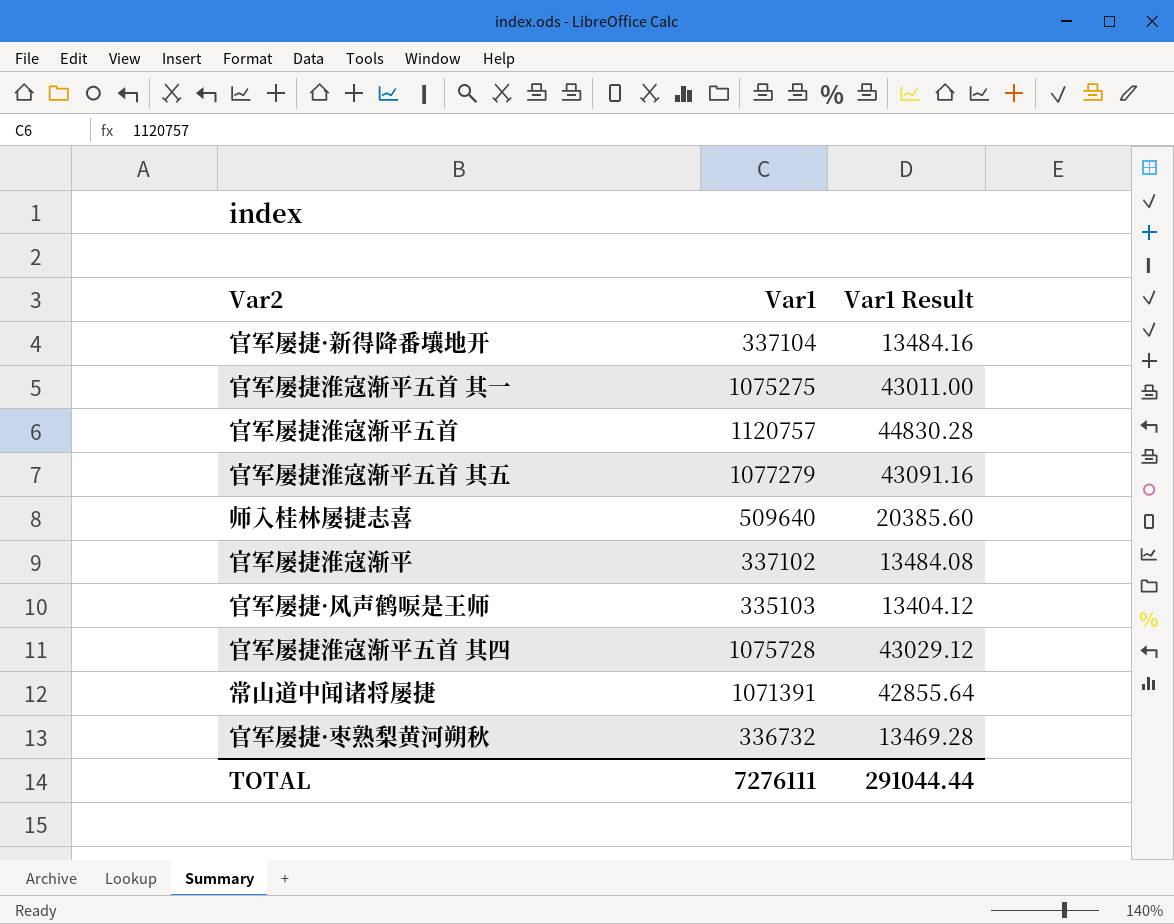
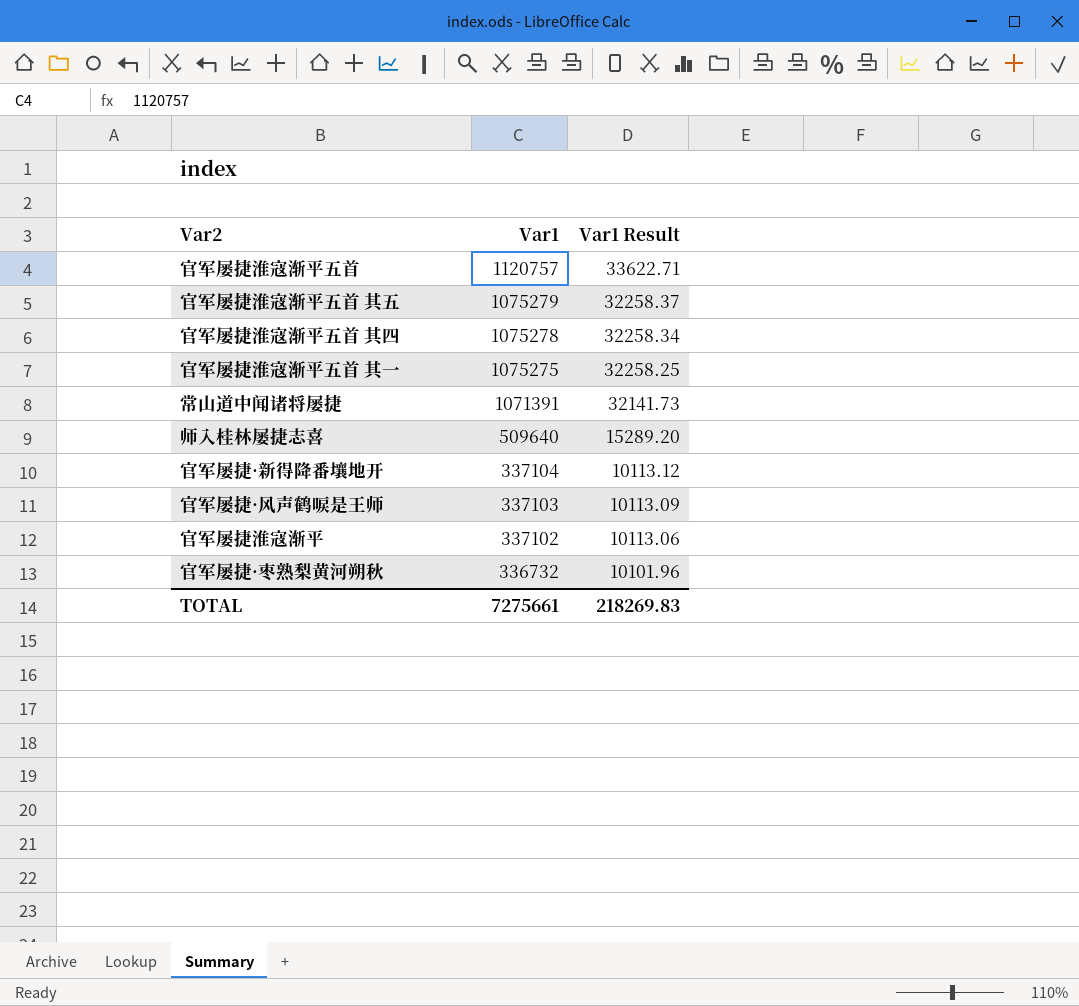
row order: none -> Var1 descending
column Var1 Result | formula: [Var1] * 0.04 -> [Var1] * 0.03
官军屡捷淮寇渐平五首 其五 | Var1: 1077279 -> 1075279
官军屡捷淮寇渐平五首 其四 | Var1: 1075728 -> 1075278
官军屡捷·风声鹤唳是王师 | Var1: 335103 -> 337103
TOTAL | Var1: 7276111 -> 7275661
TOTAL | Var1 Result: 291044.44 -> 218269.83

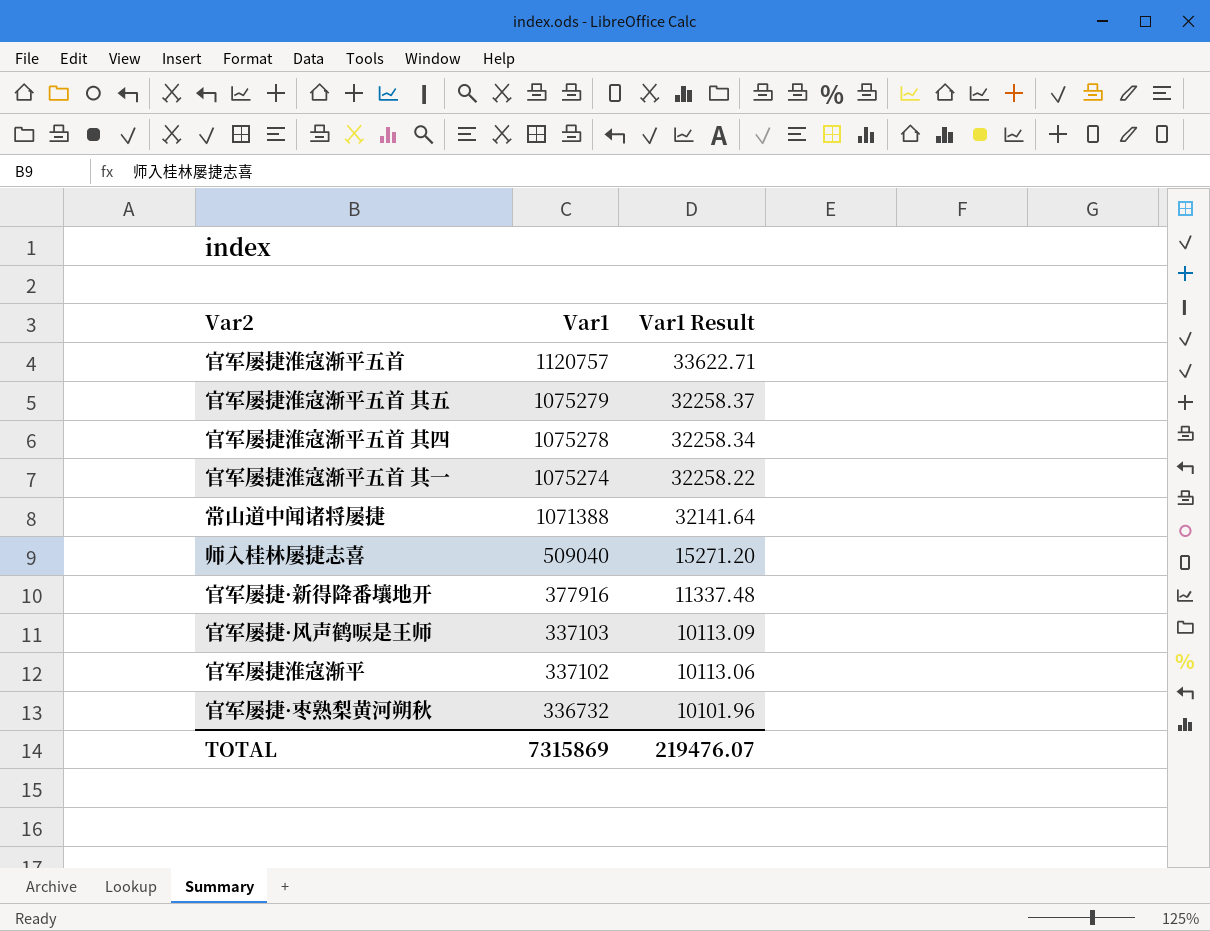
官军屡捷淮寇渐平五首 其一 | Var1: 1075275 -> 1075274
官军屡捷淮寇渐平五首 其一 | Var1 Result: 32258.25 -> 32258.22
常山道中闻诸将屡捷 | Var1: 1071391 -> 1071388
常山道中闻诸将屡捷 | Var1 Result: 32141.73 -> 32141.64
师入桂林屡捷志喜 | Var1: 509640 -> 509040
师入桂林屡捷志喜 | Var1 Result: 15289.20 -> 15271.20
官军屡捷·新得降番壤地开 | Var1: 337104 -> 377916
官军屡捷·新得降番壤地开 | Var1 Result: 10113.12 -> 11337.48
TOTAL | Var1: 7275661 -> 7315869
TOTAL | Var1 Result: 218269.83 -> 219476.07

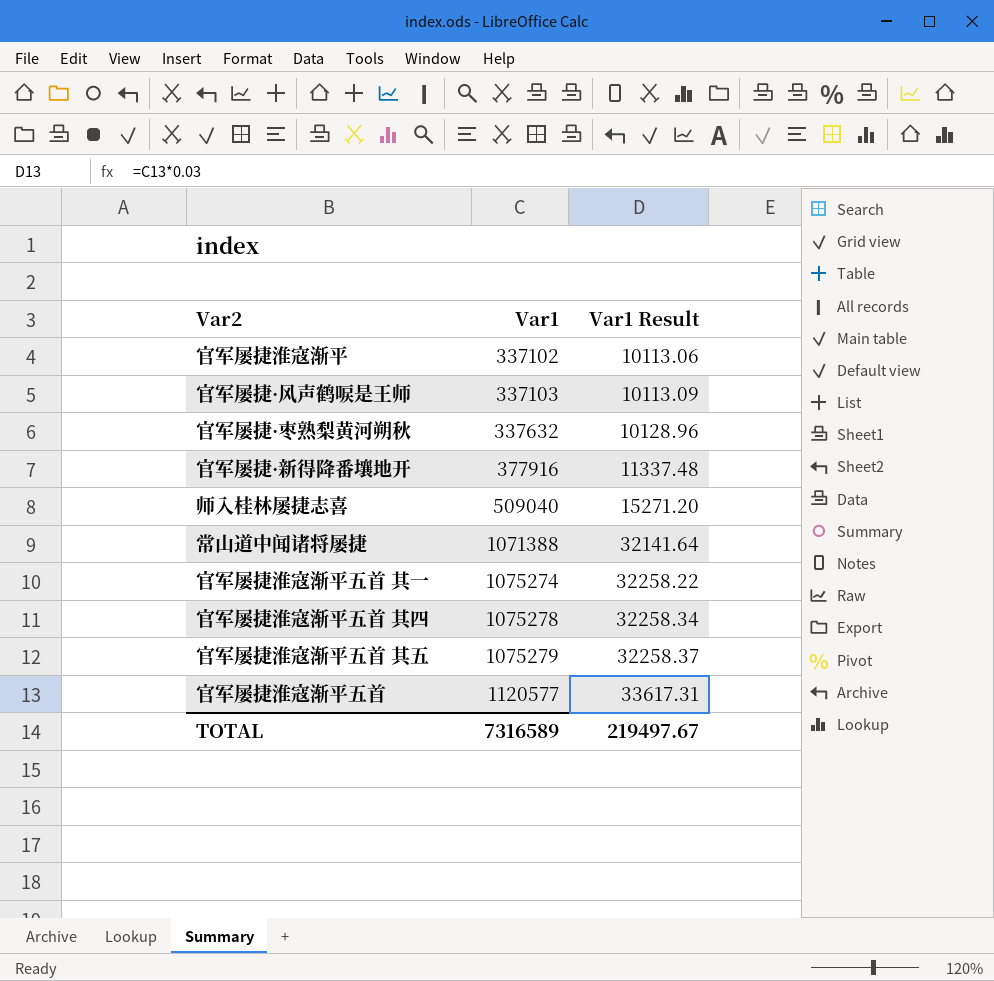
row order: Var1 descending -> Var1 ascending
官军屡捷·枣熟梨黄河朔秋 | Var1: 336732 -> 337632
官军屡捷·枣熟梨黄河朔秋 | Var1 Result: 10101.96 -> 10128.96
官军屡捷淮寇渐平五首 | Var1: 1120757 -> 1120577
官军屡捷淮寇渐平五首 | Var1 Result: 33622.71 -> 33617.31
TOTAL | Var1: 7315869 -> 7316589
TOTAL | Var1 Result: 219476.07 -> 219497.67

